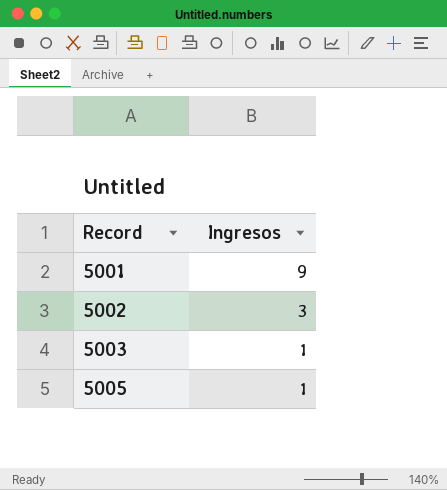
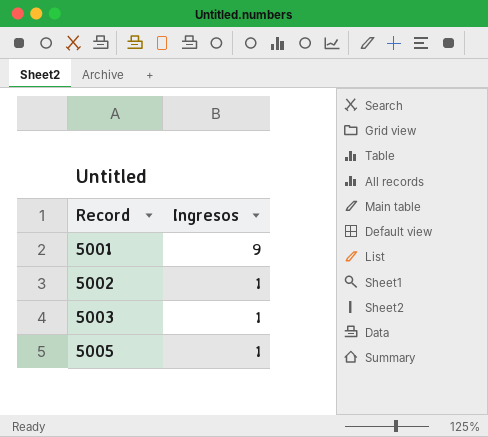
5002 | Ingresos: 3 -> 1

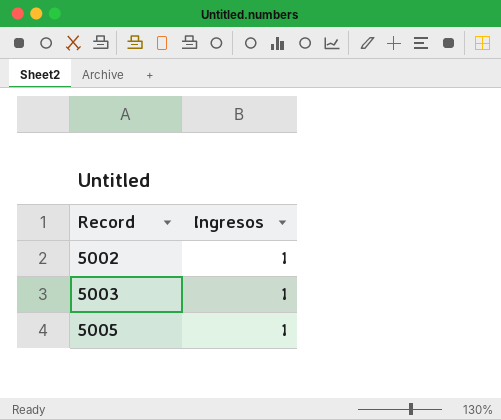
row 5001: 9 -> none

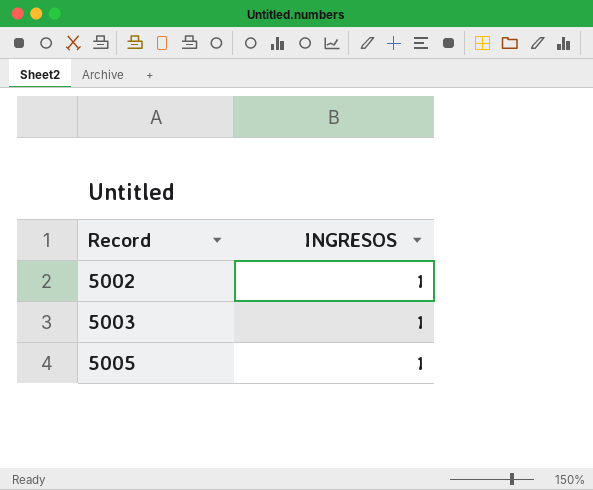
column name: Ingresos -> INGRESOS

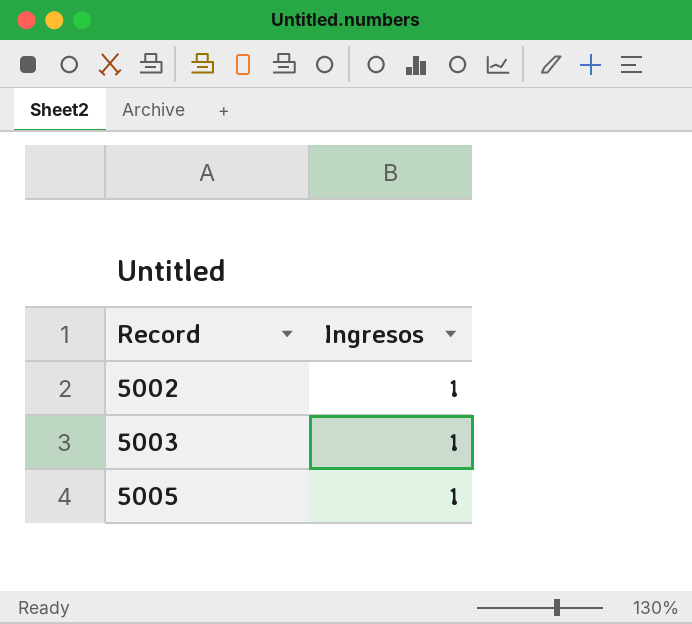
column name: INGRESOS -> Ingresos

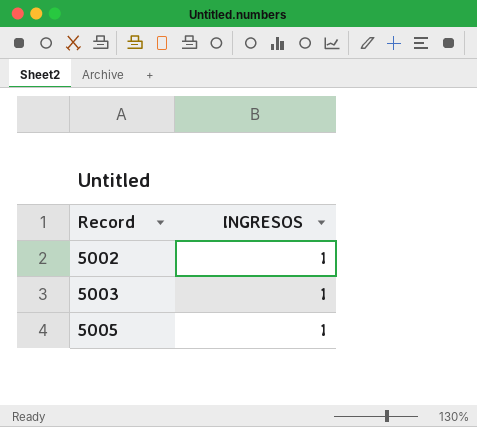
column name: Ingresos -> INGRESOS

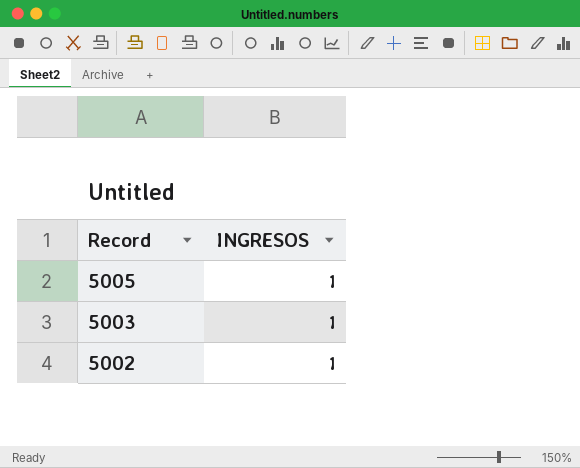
row order: Record ascending -> Record descending

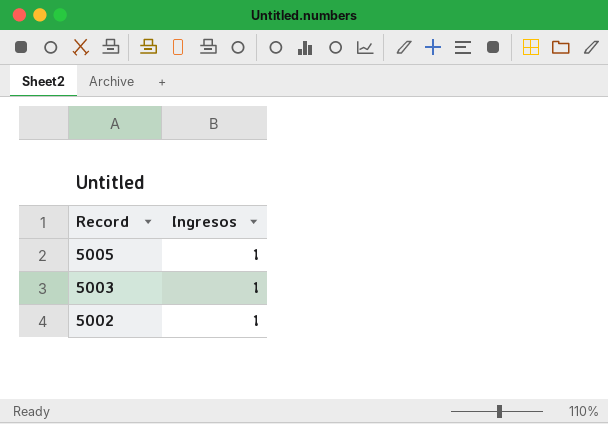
column name: INGRESOS -> Ingresos

